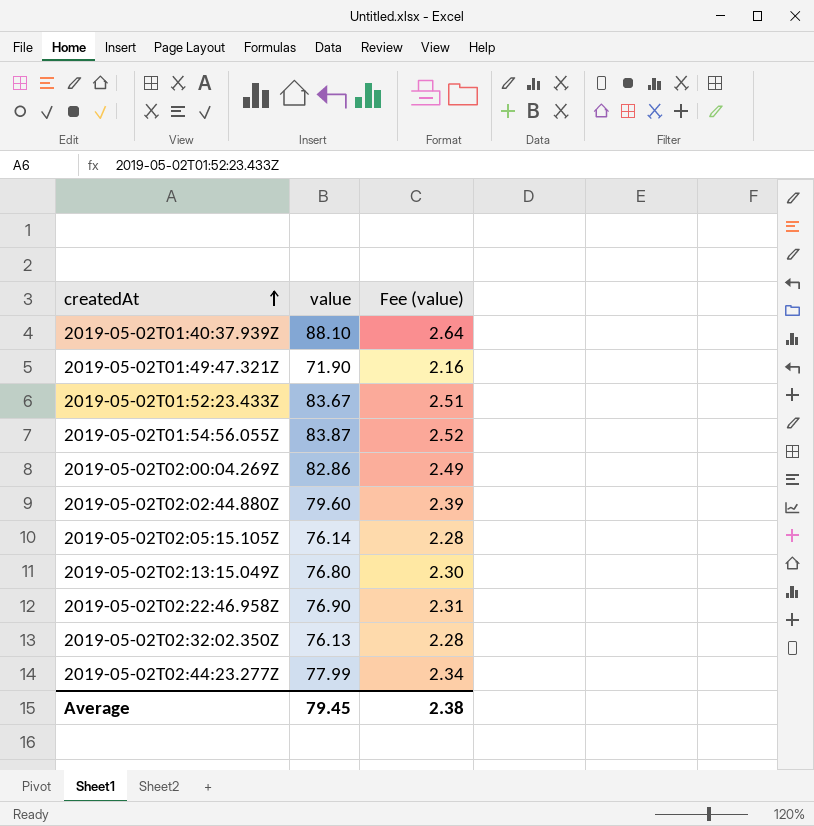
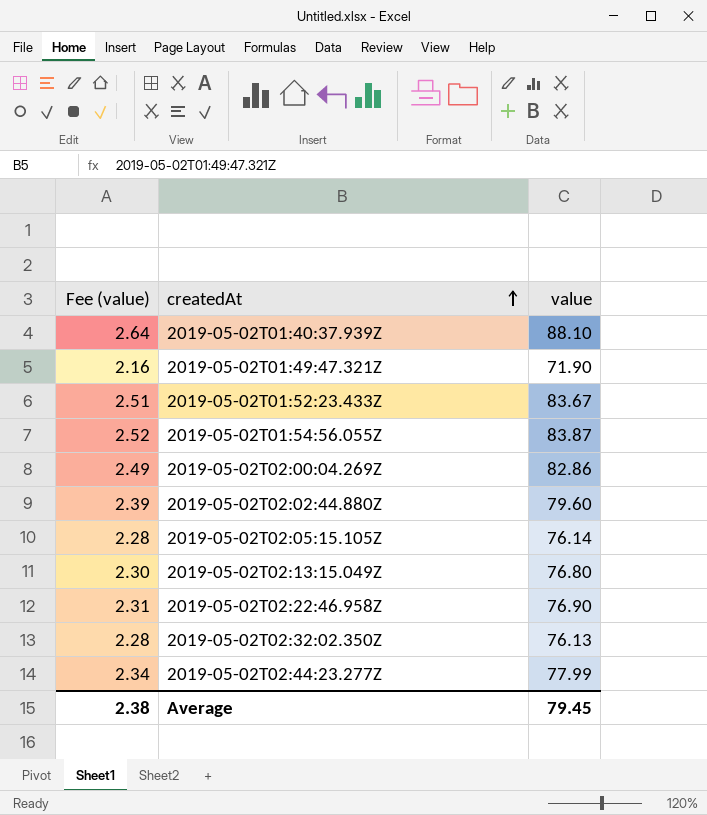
column Fee (value) | position: 3 -> 1

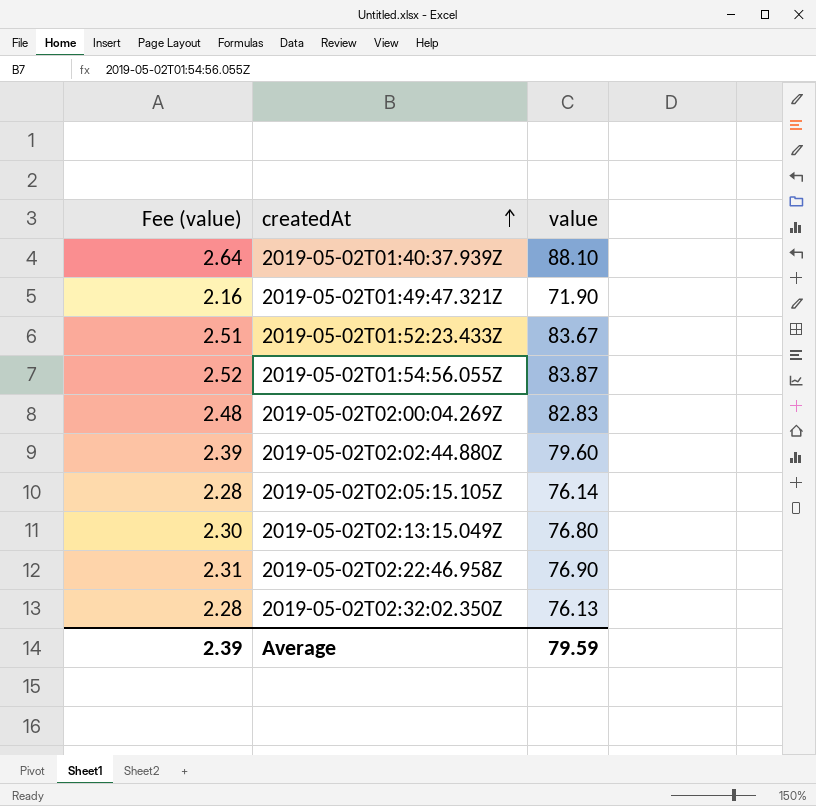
row 2019-05-02T02:44:23.277Z: 2.34 | 77.99 -> none
2019-05-02T02:00:04.269Z | Fee (value): 2.49 -> 2.48
2019-05-02T02:00:04.269Z | value: 82.86 -> 82.83
Average | Fee (value): 2.38 -> 2.39
Average | value: 79.45 -> 79.59

